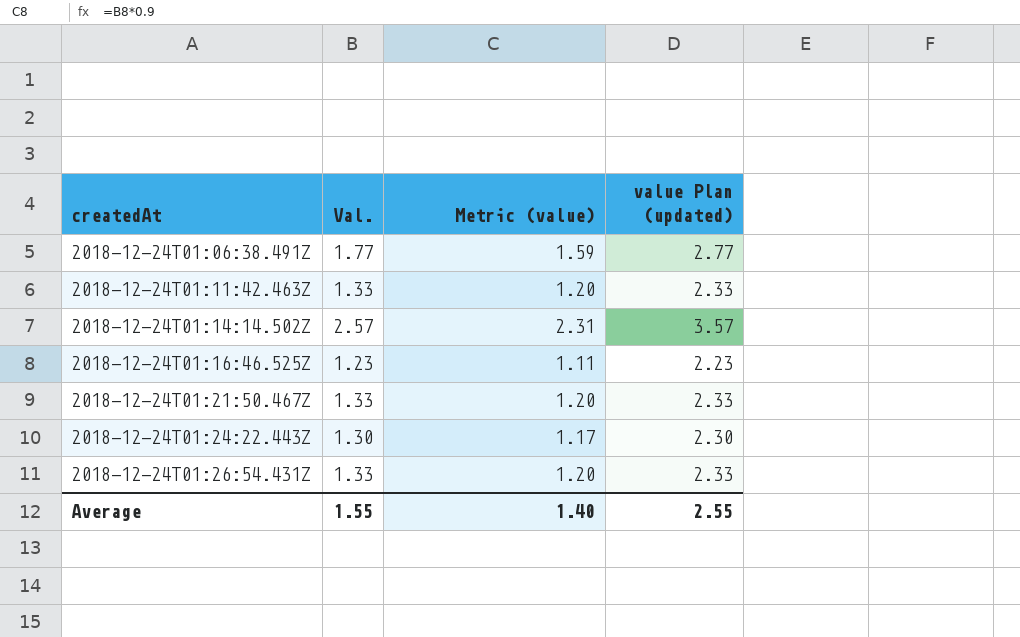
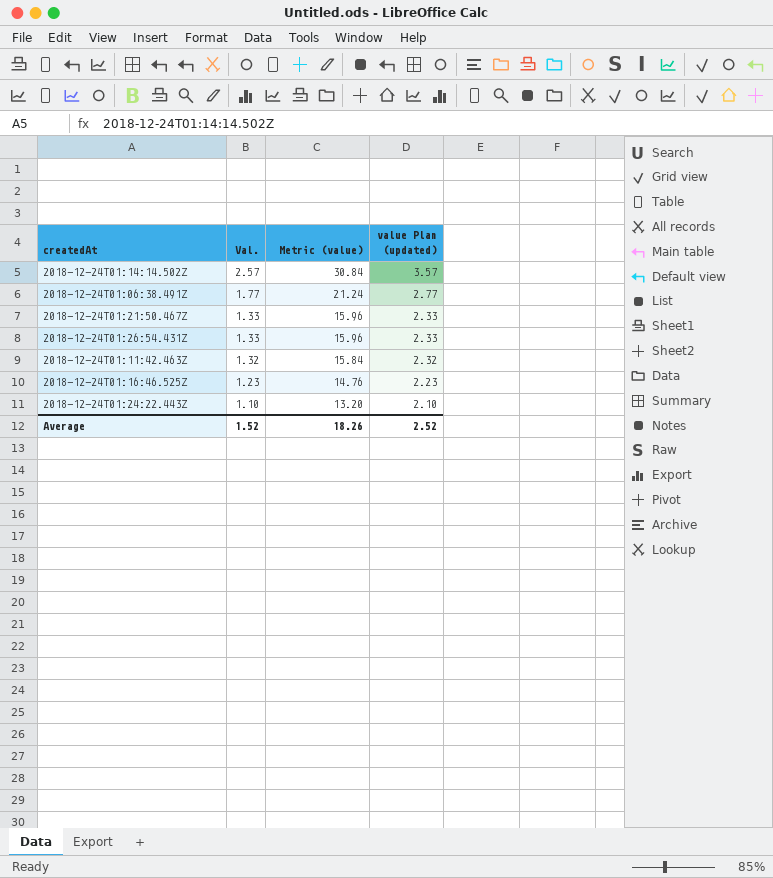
row order: createdAt ascending -> Val. descending
column Metric (value) | formula: [Val.] * 0.9 -> [Val.] * 12
2018-12-24T01:11:42.463Z | Val.: 1.33 -> 1.32
2018-12-24T01:11:42.463Z | value Plan (updated): 2.33 -> 2.32
2018-12-24T01:24:22.443Z | Val.: 1.30 -> 1.10
2018-12-24T01:24:22.443Z | value Plan (updated): 2.30 -> 2.10
Average | Val.: 1.55 -> 1.52
Average | Metric (value): 1.40 -> 18.26
Average | value Plan (updated): 2.55 -> 2.52

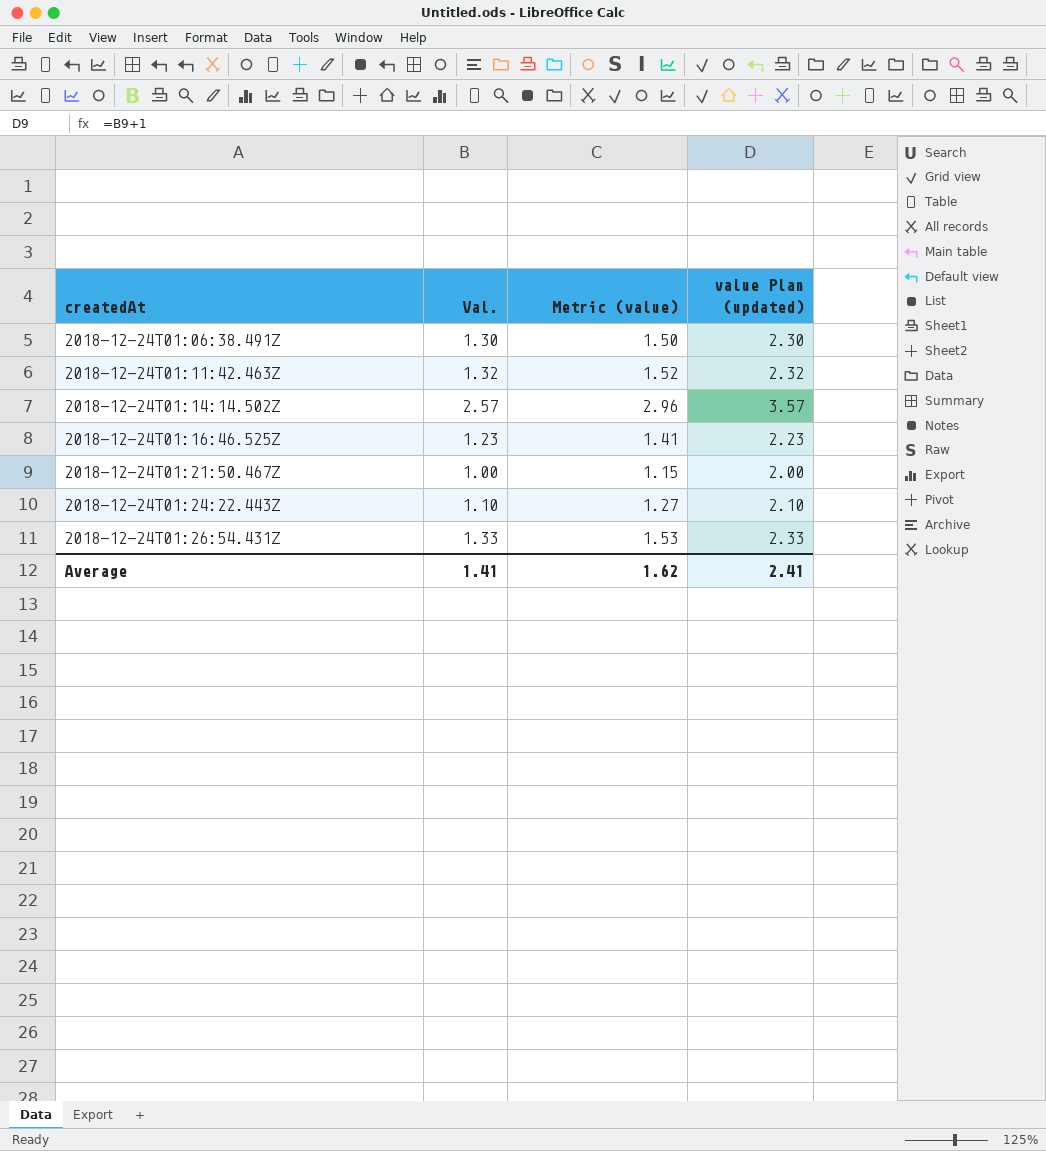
row order: Val. descending -> createdAt ascending
column Metric (value) | formula: [Val.] * 12 -> [Val.] * 1.15
2018-12-24T01:06:38.491Z | Val.: 1.77 -> 1.30
2018-12-24T01:06:38.491Z | value Plan (updated): 2.77 -> 2.30
2018-12-24T01:21:50.467Z | Val.: 1.33 -> 1.00
2018-12-24T01:21:50.467Z | value Plan (updated): 2.33 -> 2.00
Average | Val.: 1.52 -> 1.41
Average | Metric (value): 18.26 -> 1.62
Average | value Plan (updated): 2.52 -> 2.41

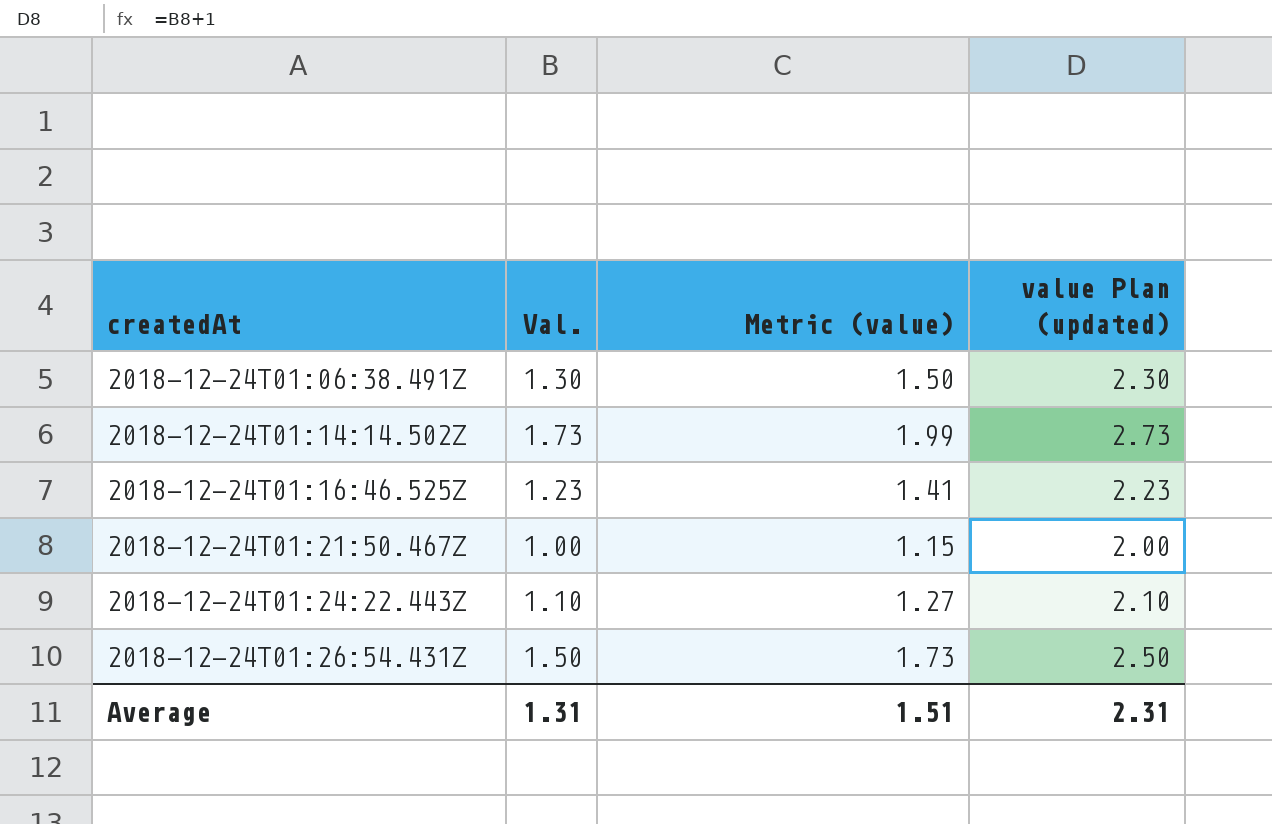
row 2018-12-24T01:11:42.463Z: 1.32 | 1.52 | 2.32 -> none
2018-12-24T01:14:14.502Z | Val.: 2.57 -> 1.73
2018-12-24T01:14:14.502Z | Metric (value): 2.96 -> 1.99
2018-12-24T01:14:14.502Z | value Plan (updated): 3.57 -> 2.73
2018-12-24T01:26:54.431Z | Val.: 1.33 -> 1.50
2018-12-24T01:26:54.431Z | Metric (value): 1.53 -> 1.73
2018-12-24T01:26:54.431Z | value Plan (updated): 2.33 -> 2.50
Average | Val.: 1.41 -> 1.31
Average | Metric (value): 1.62 -> 1.51
Average | value Plan (updated): 2.41 -> 2.31

